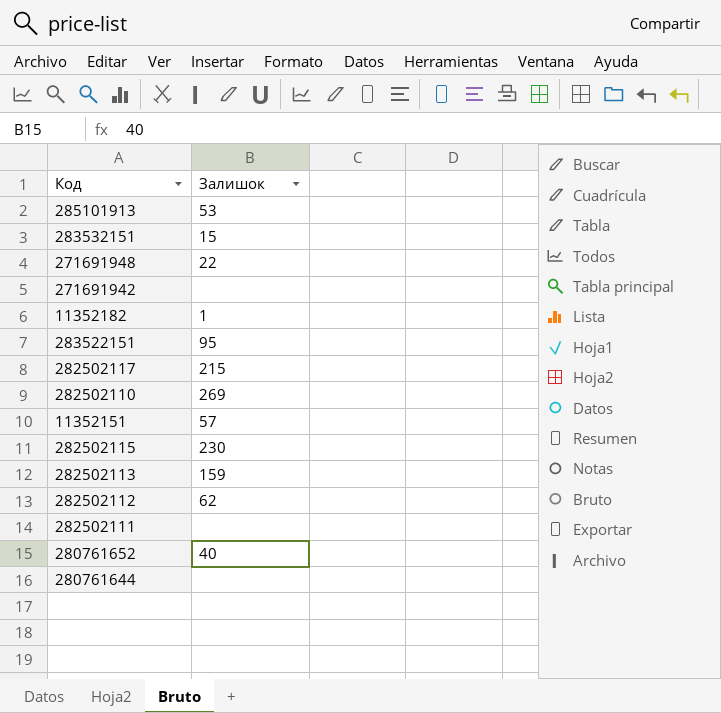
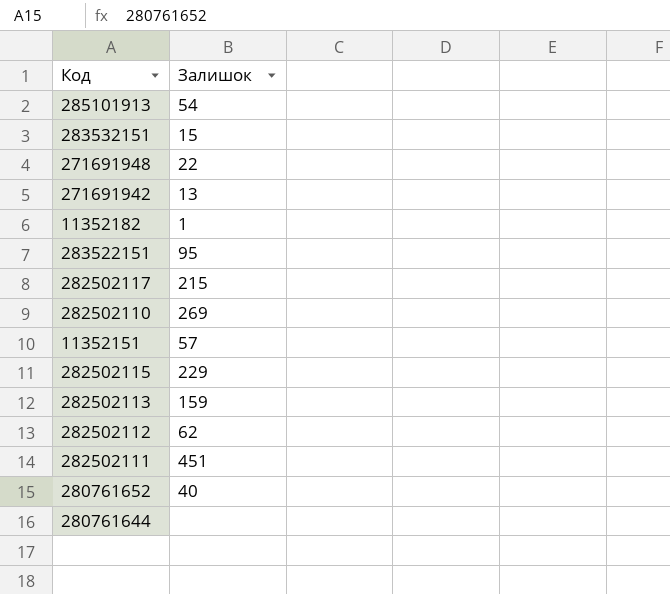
285101913 | Залишок: 53 -> 54
271691942 | Залишок: none -> 13
282502115 | Залишок: 230 -> 229
282502111 | Залишок: none -> 451

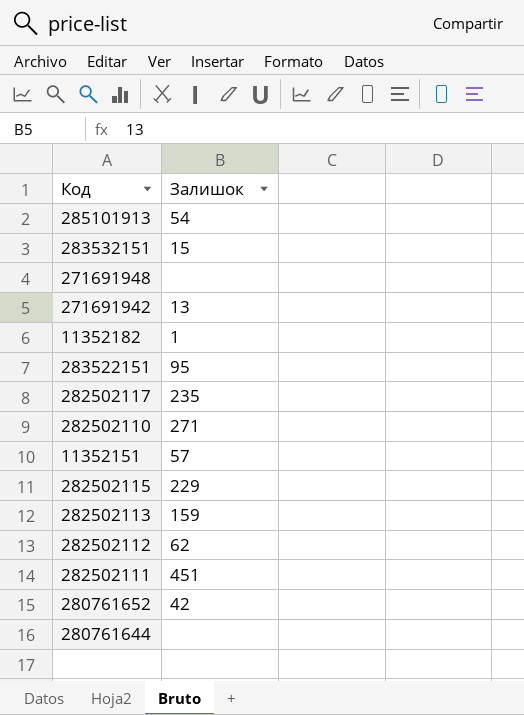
271691948 | Залишок: 22 -> none
282502117 | Залишок: 215 -> 235
282502110 | Залишок: 269 -> 271
280761652 | Залишок: 40 -> 42

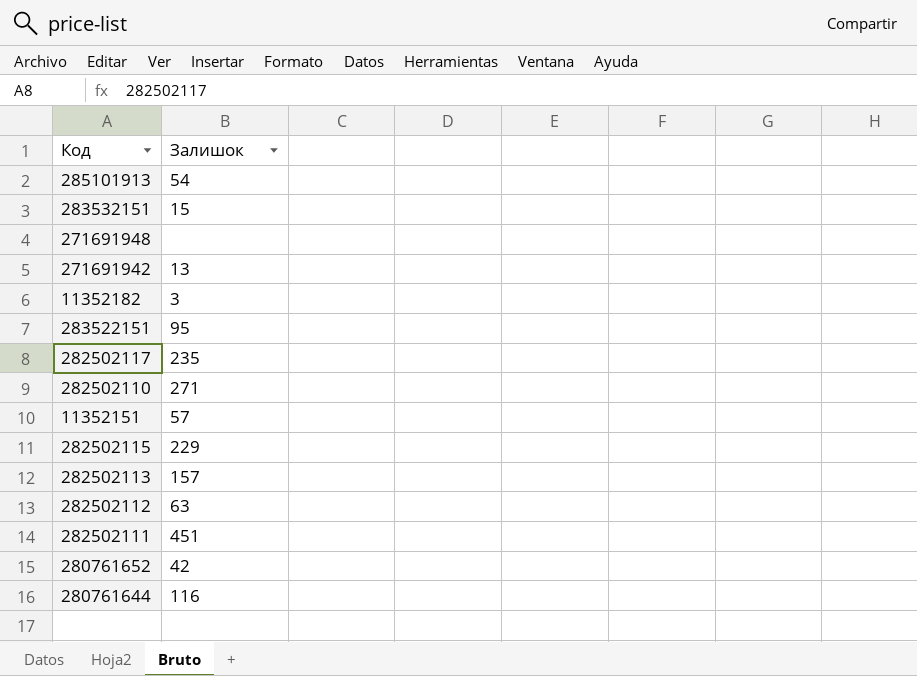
11352182 | Залишок: 1 -> 3
282502113 | Залишок: 159 -> 157
282502112 | Залишок: 62 -> 63
280761644 | Залишок: none -> 116

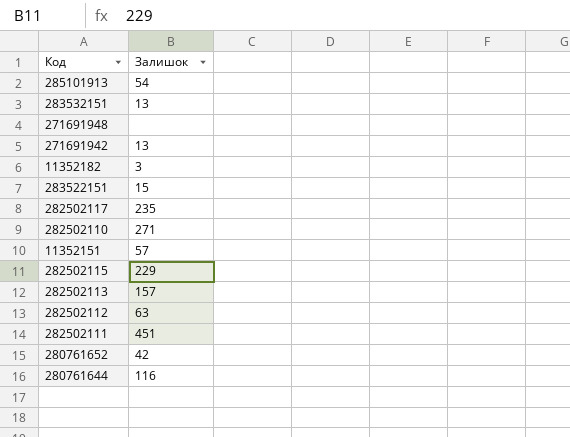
283532151 | Залишок: 15 -> 13
283522151 | Залишок: 95 -> 15

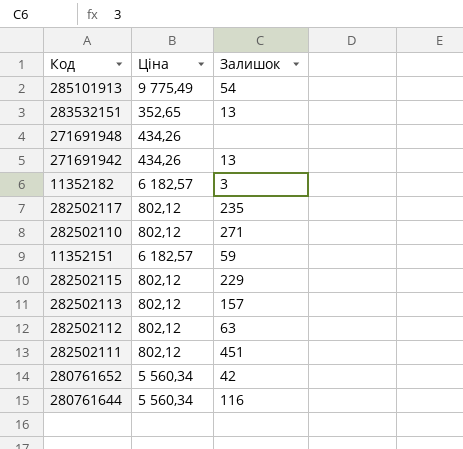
column Ціна | position: none -> 2
row 283522151: 15 -> none
11352151 | Залишок: 57 -> 59

